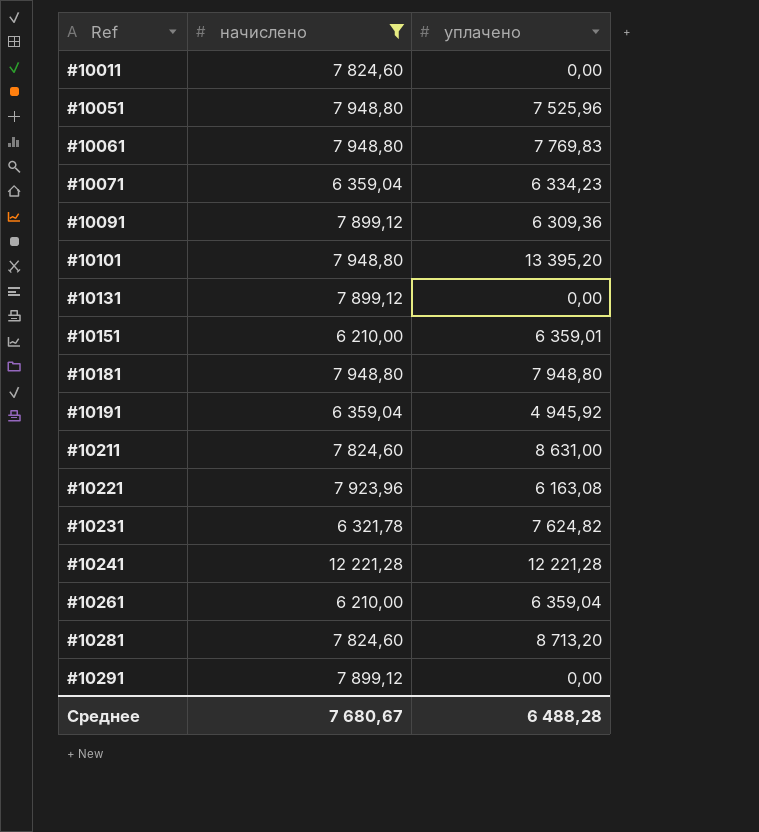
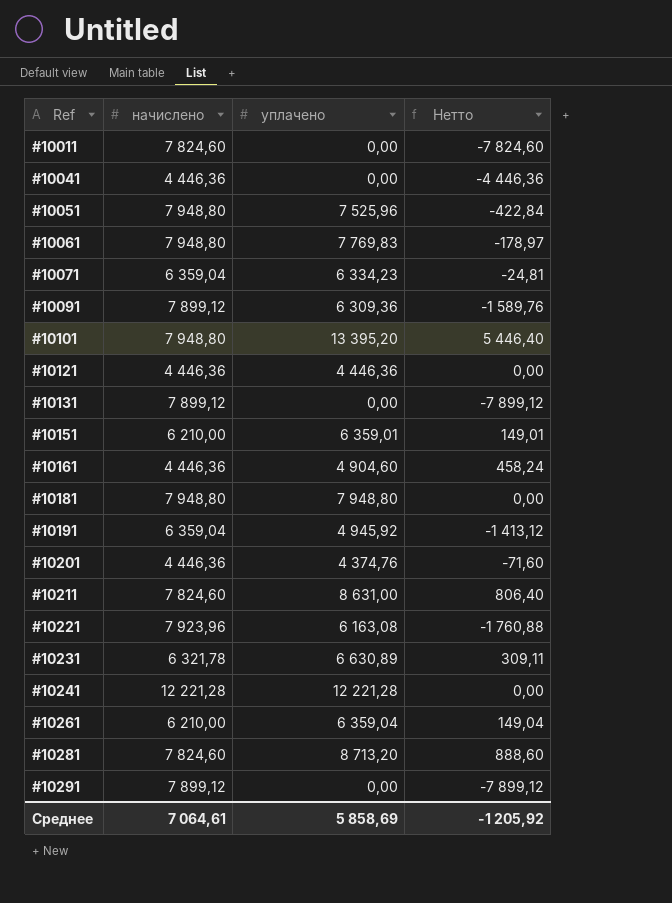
filter: начислено != 4 446,36 -> none
column Нетто | formula: none -> [уплачено] - [начислено]
#10231 | уплачено: 7 624,82 -> 6 630,89
Среднее | начислено: 7 680,67 -> 7 064,61
Среднее | уплачено: 6 488,28 -> 5 858,69

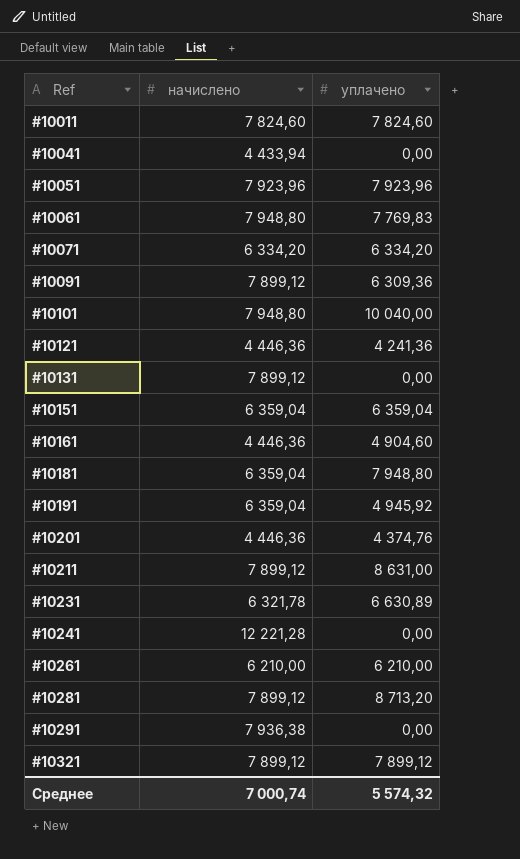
column Нетто | formula: [уплачено] - [начислено] -> none
row #10221: 7 923,96 | 6 163,08 | -1 760,88 -> none
#10011 | уплачено: 0,00 -> 7 824,60
#10041 | начислено: 4 446,36 -> 4 433,94
#10051 | начислено: 7 948,80 -> 7 923,96
#10051 | уплачено: 7 525,96 -> 7 923,96
#10071 | начислено: 6 359,04 -> 6 334,20
#10071 | уплачено: 6 334,23 -> 6 334,20
#10101 | уплачено: 13 395,20 -> 10 040,00
#10121 | уплачено: 4 446,36 -> 4 241,36
#10151 | начислено: 6 210,00 -> 6 359,04
#10151 | уплачено: 6 359,01 -> 6 359,04
#10181 | начислено: 7 948,80 -> 6 359,04
#10211 | начислено: 7 824,60 -> 7 899,12
#10241 | уплачено: 12 221,28 -> 0,00
#10261 | уплачено: 6 359,04 -> 6 210,00
#10281 | начислено: 7 824,60 -> 7 899,12
#10291 | начислено: 7 899,12 -> 7 936,38
row #10321: none -> 7 899,12 | 7 899,12
Среднее | начислено: 7 064,61 -> 7 000,74
Среднее | уплачено: 5 858,69 -> 5 574,32

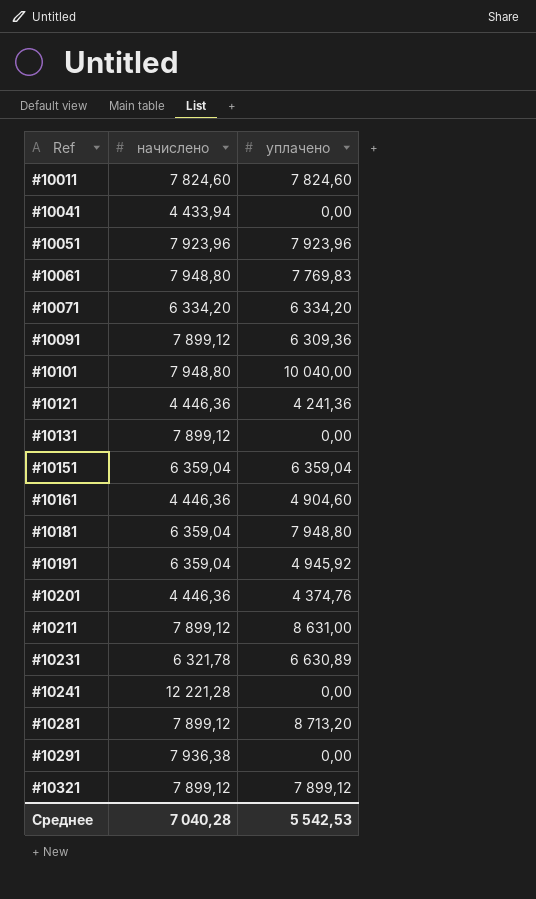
row #10261: 6 210,00 | 6 210,00 -> none
Среднее | начислено: 7 000,74 -> 7 040,28
Среднее | уплачено: 5 574,32 -> 5 542,53

